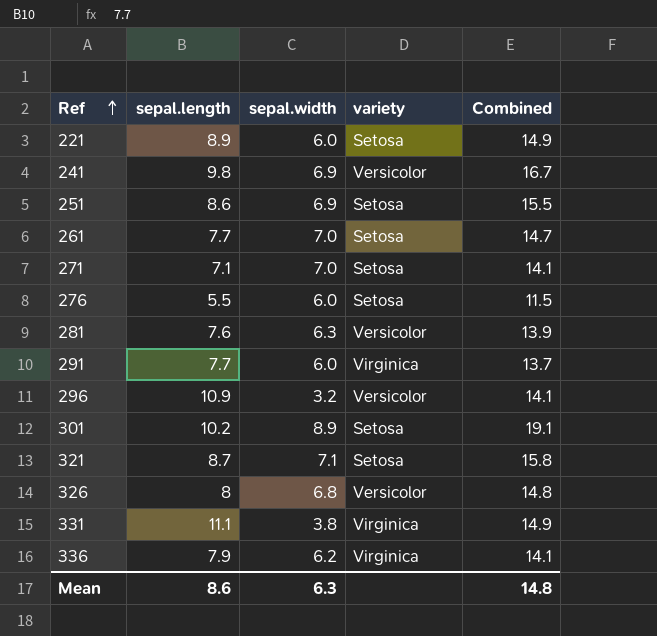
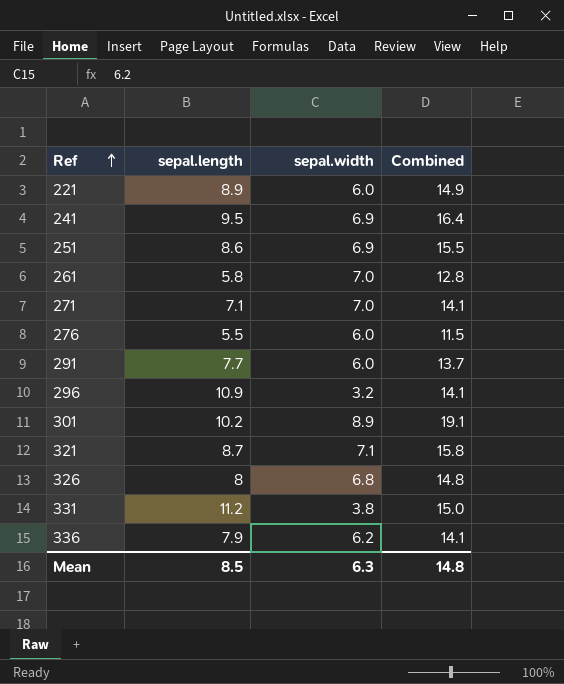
column variety | position: 4 -> none
row 281: 7.6 | 6.3 | Versicolor | 13.9 -> none
241 | sepal.length: 9.8 -> 9.5
241 | Combined: 16.7 -> 16.4
261 | sepal.length: 7.7 -> 5.8
261 | Combined: 14.7 -> 12.8
331 | sepal.length: 11.1 -> 11.2
331 | Combined: 14.9 -> 15.0
Mean | sepal.length: 8.6 -> 8.5

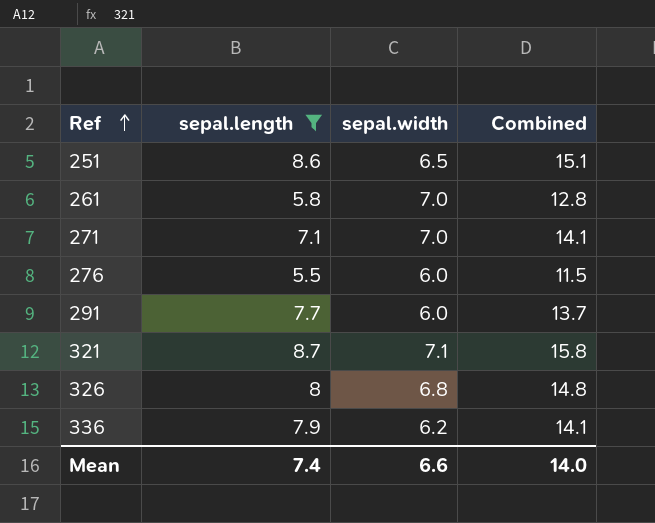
filter: none -> sepal.length <= 8.7
251 | sepal.width: 6.9 -> 6.5
251 | Combined: 15.5 -> 15.1
Mean | sepal.length: 8.5 -> 7.4
Mean | sepal.width: 6.3 -> 6.6
Mean | Combined: 14.8 -> 14.0

